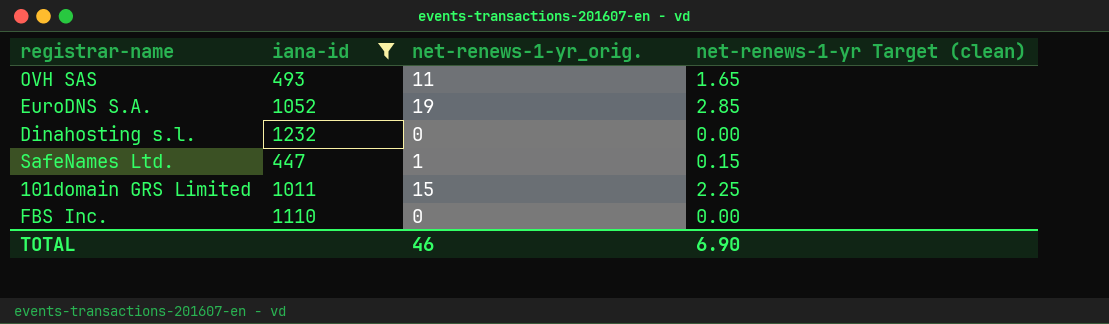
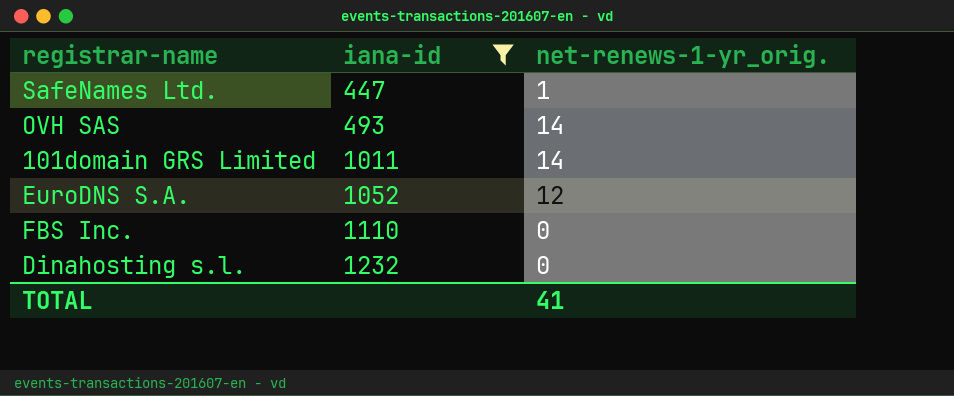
row order: none -> iana-id ascending
column net-renews-1-yr Target (clean) | formula: [net-renews-1-yr_orig.] * 0.15 -> none
OVH SAS | net-renews-1-yr_orig.: 11 -> 14
101domain GRS Limited | net-renews-1-yr_orig.: 15 -> 14
EuroDNS S.A. | net-renews-1-yr_orig.: 19 -> 12
TOTAL | net-renews-1-yr_orig.: 46 -> 41

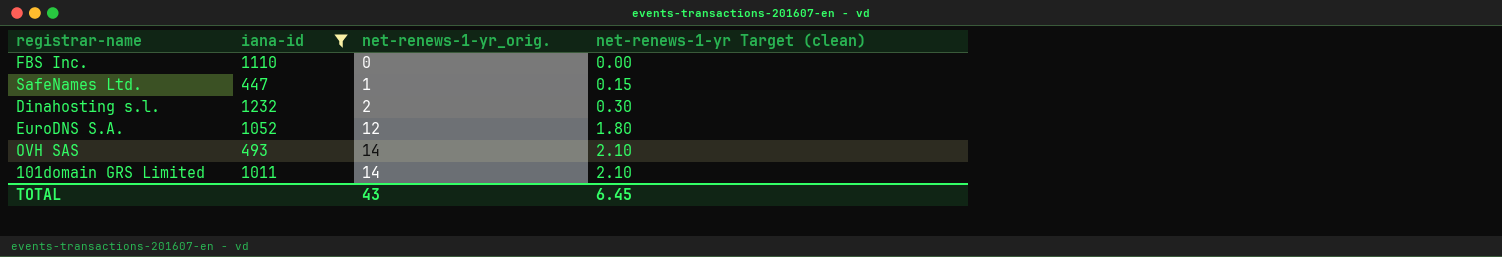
row order: iana-id ascending -> net-renews-1-yr_orig. ascending
column net-renews-1-yr Target (clean) | formula: none -> [net-renews-1-yr_orig.] * 0.15
Dinahosting s.l. | net-renews-1-yr_orig.: 0 -> 2
TOTAL | net-renews-1-yr_orig.: 41 -> 43

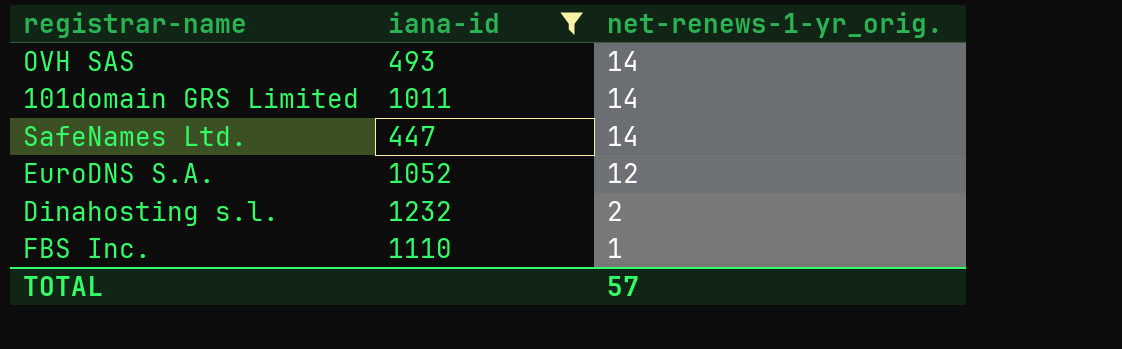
row order: net-renews-1-yr_orig. ascending -> net-renews-1-yr_orig. descending
column net-renews-1-yr Target (clean) | formula: [net-renews-1-yr_orig.] * 0.15 -> none
SafeNames Ltd. | net-renews-1-yr_orig.: 1 -> 14
FBS Inc. | net-renews-1-yr_orig.: 0 -> 1
TOTAL | net-renews-1-yr_orig.: 43 -> 57

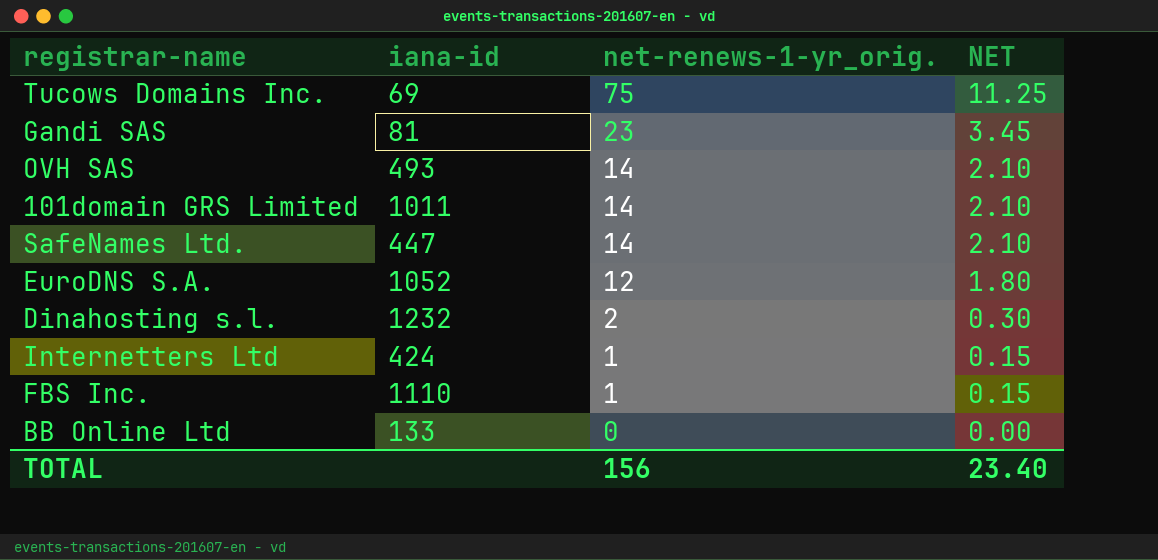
filter: iana-id >= 447 -> none
column NET | formula: none -> [net-renews-1-yr_orig.] * 0.15
TOTAL | net-renews-1-yr_orig.: 57 -> 156

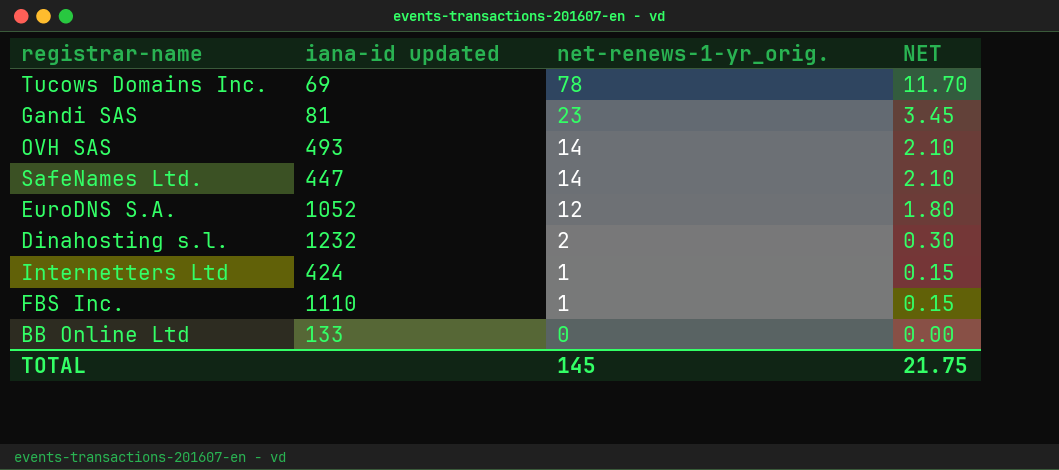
column name: iana-id -> iana-id updated
row 101domain GRS Limited: 1011 | 14 | 2.10 -> none
Tucows Domains Inc. | net-renews-1-yr_orig.: 75 -> 78
Tucows Domains Inc. | NET: 11.25 -> 11.70
TOTAL | net-renews-1-yr_orig.: 156 -> 145
TOTAL | NET: 23.40 -> 21.75

